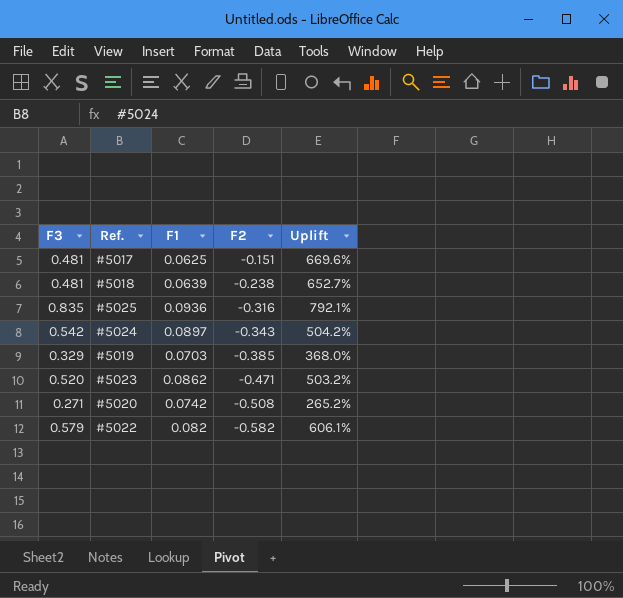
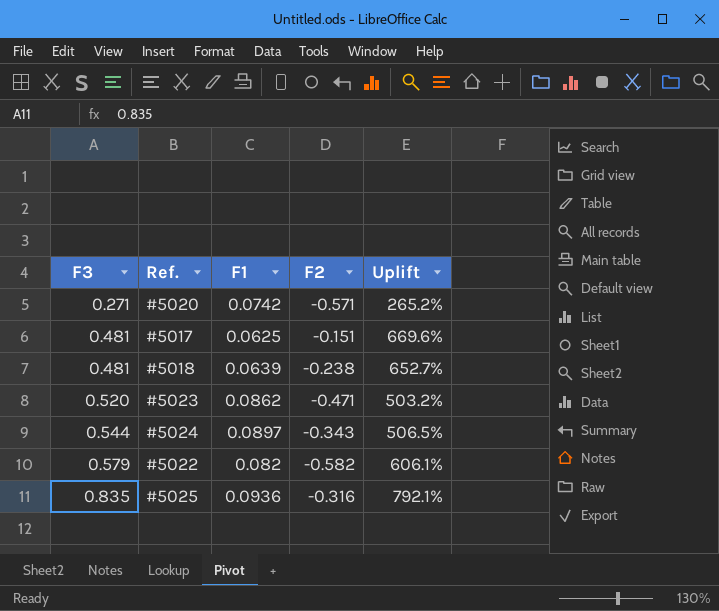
row order: F2 descending -> F3 ascending
row #5019: 0.329 | 0.0703 | -0.385 | 368.0% -> none
#5020 | F2: -0.508 -> -0.571
#5024 | F3: 0.542 -> 0.544
#5024 | Uplift: 504.2% -> 506.5%

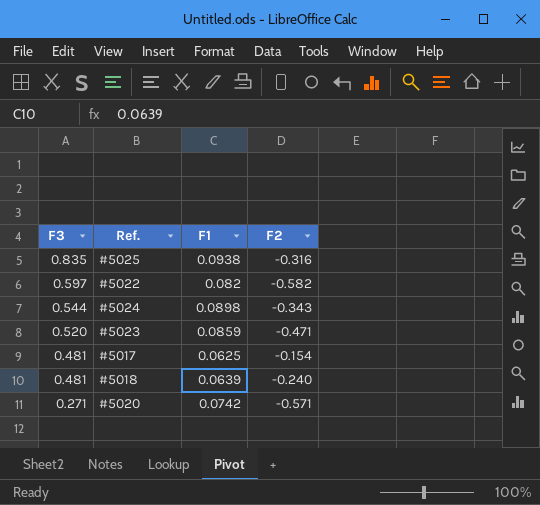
row order: F3 ascending -> F3 descending
column Uplift | formula: ([F3] - [F1]) / [F1] -> none
#5025 | F1: 0.0936 -> 0.0938
#5022 | F3: 0.579 -> 0.597
#5024 | F1: 0.0897 -> 0.0898
#5023 | F1: 0.0862 -> 0.0859
#5017 | F2: -0.151 -> -0.154
#5018 | F2: -0.238 -> -0.240

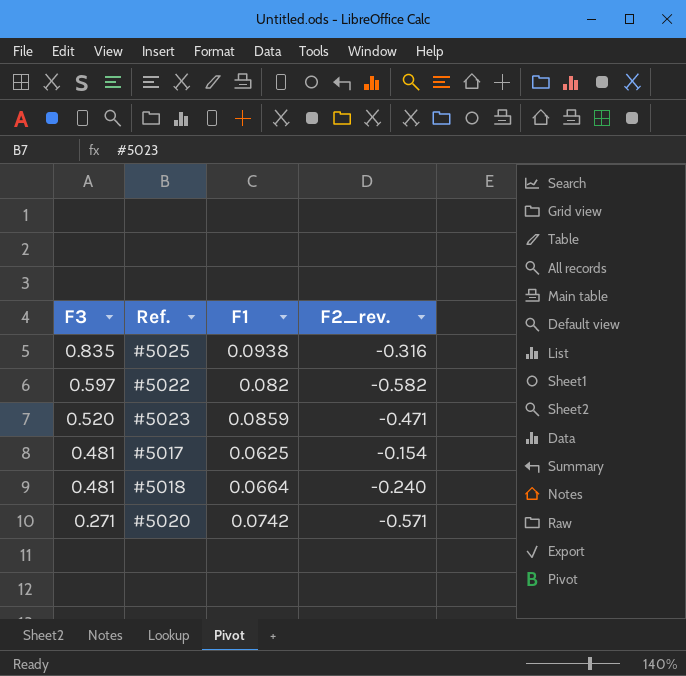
column name: F2 -> F2_rev.
row #5024: 0.544 | 0.0898 | -0.343 -> none
#5018 | F1: 0.0639 -> 0.0664

